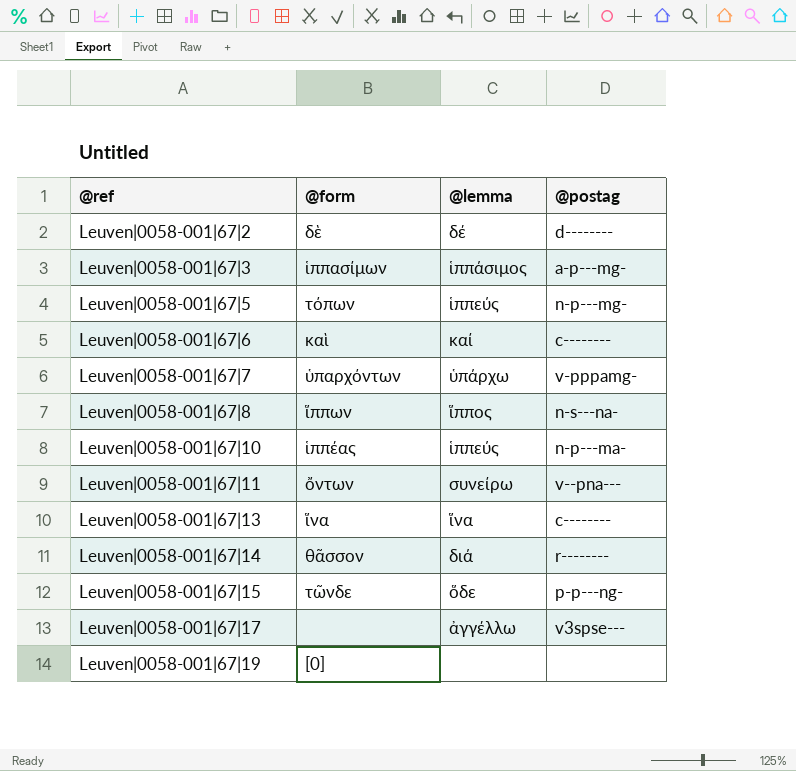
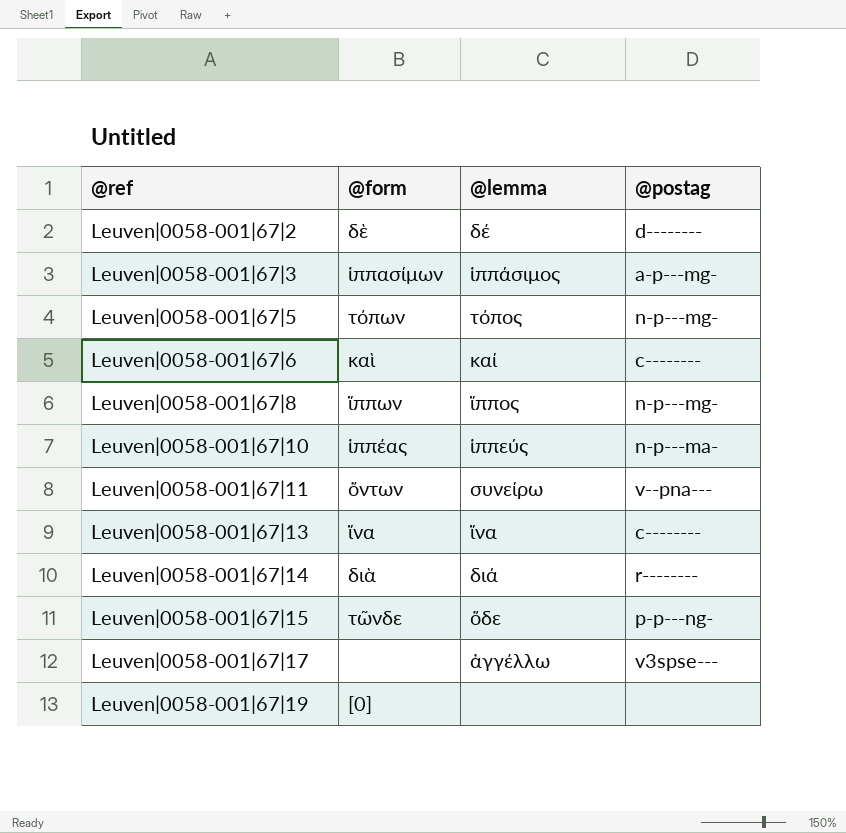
row Leuven|0058-001|67|7: ὑπαρχόντων | ὑπάρχω | v-pppamg- -> none
Leuven|0058-001|67|5 | @lemma: ἱππεύς -> τόπος
Leuven|0058-001|67|8 | @postag: n-s---na- -> n-p---mg-
Leuven|0058-001|67|14 | @form: θᾶσσον -> διὰ

